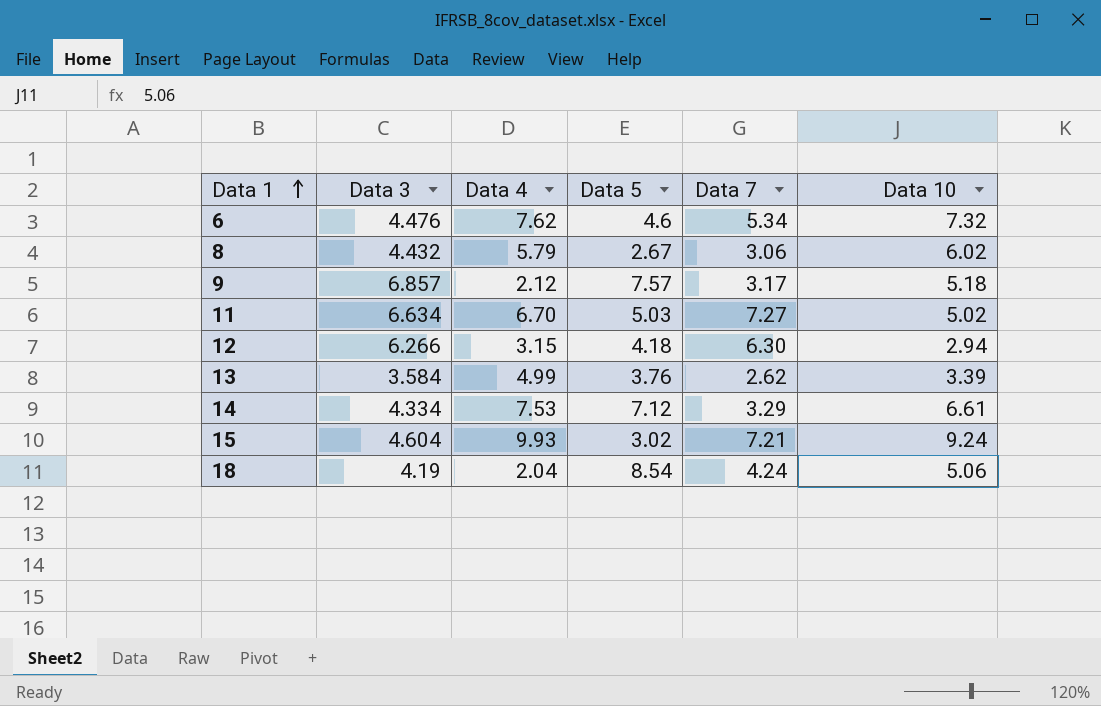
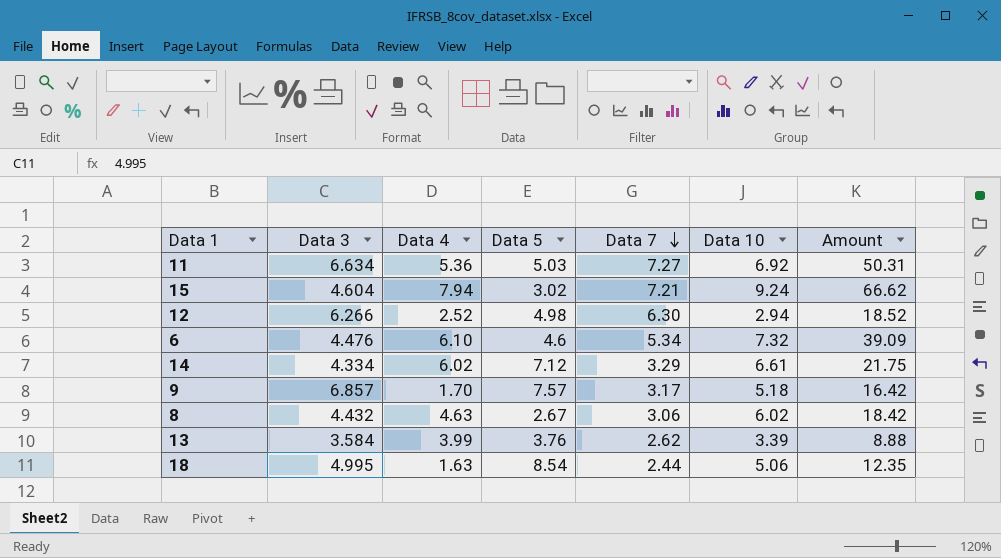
row order: Data 1 ascending -> Data 7 descending
column Amount | formula: none -> [Data 7] * [Data 10]
11 | Data 4: 6.70 -> 5.36
11 | Data 10: 5.02 -> 6.92
15 | Data 4: 9.93 -> 7.94
12 | Data 4: 3.15 -> 2.52
12 | Data 5: 4.18 -> 4.98
6 | Data 4: 7.62 -> 6.10
14 | Data 4: 7.53 -> 6.02
9 | Data 4: 2.12 -> 1.70
8 | Data 4: 5.79 -> 4.63
13 | Data 4: 4.99 -> 3.99
18 | Data 3: 4.19 -> 4.995
18 | Data 4: 2.04 -> 1.63
18 | Data 7: 4.24 -> 2.44

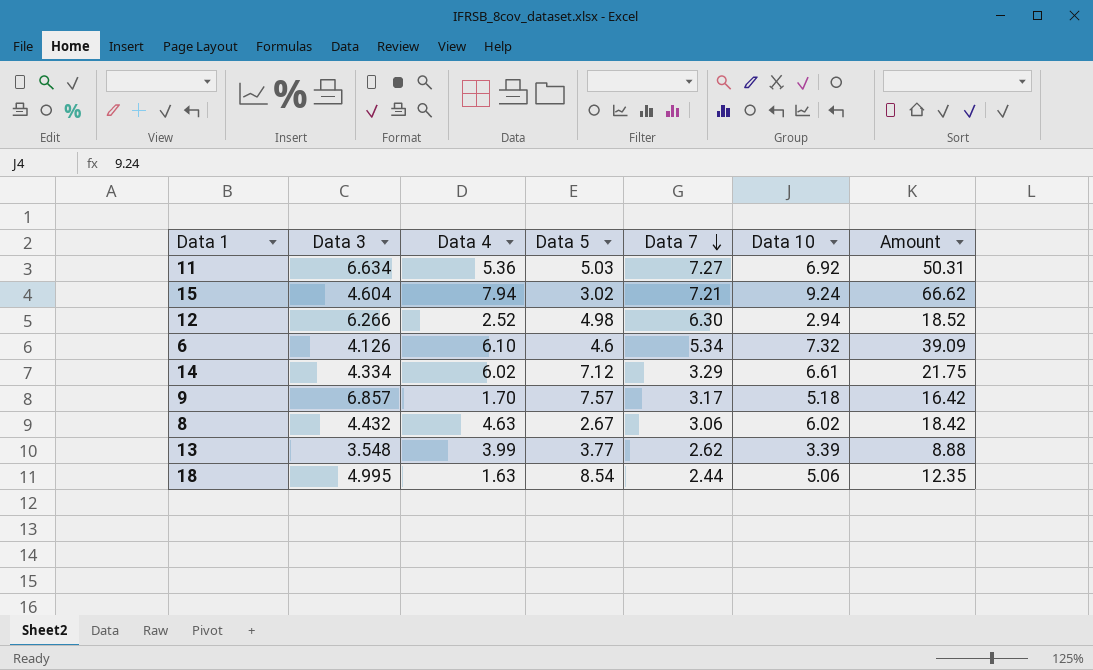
6 | Data 3: 4.476 -> 4.126
13 | Data 3: 3.584 -> 3.548
13 | Data 5: 3.76 -> 3.77

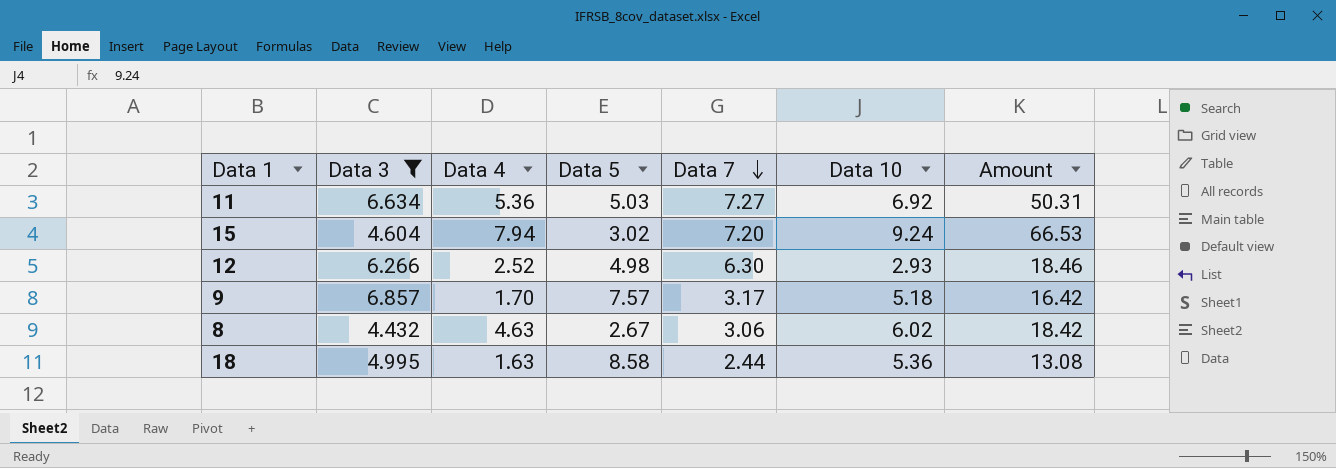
filter: none -> Data 3 >= 4.432
15 | Data 7: 7.21 -> 7.20
15 | Amount: 66.62 -> 66.53
12 | Data 10: 2.94 -> 2.93
12 | Amount: 18.52 -> 18.46
18 | Data 5: 8.54 -> 8.58
18 | Data 10: 5.06 -> 5.36
18 | Amount: 12.35 -> 13.08

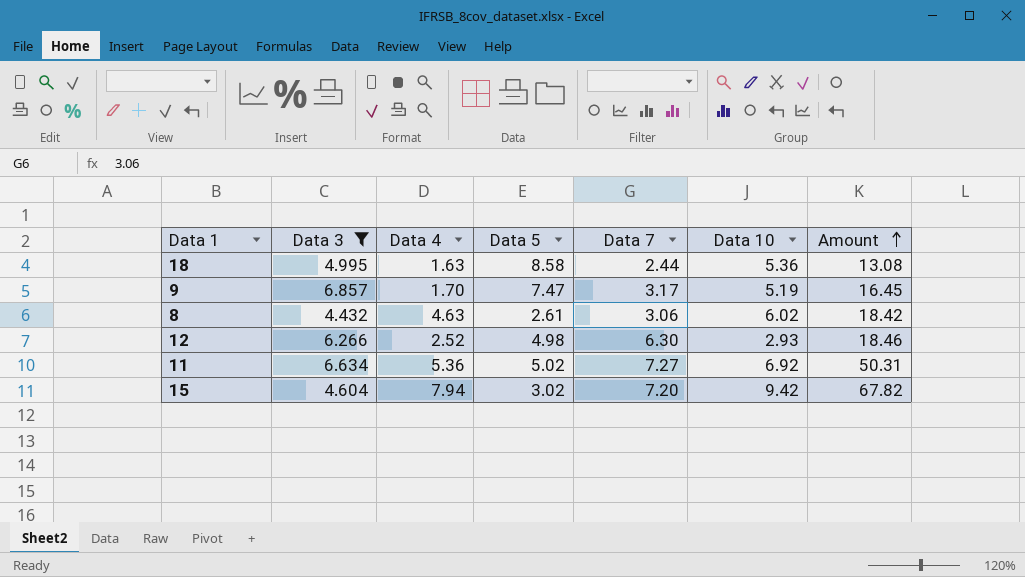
row order: Data 7 descending -> Amount ascending
9 | Data 5: 7.57 -> 7.47
9 | Data 10: 5.18 -> 5.19
9 | Amount: 16.42 -> 16.45
8 | Data 5: 2.67 -> 2.61
11 | Data 5: 5.03 -> 5.02
15 | Data 10: 9.24 -> 9.42
15 | Amount: 66.53 -> 67.82

